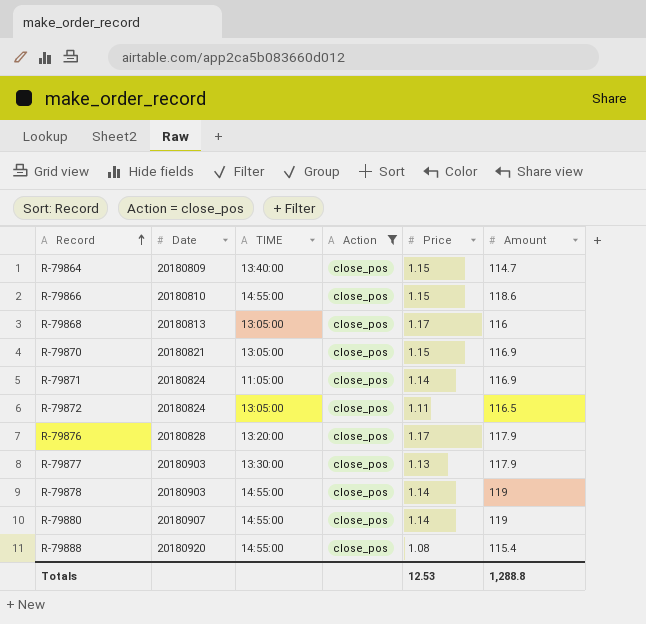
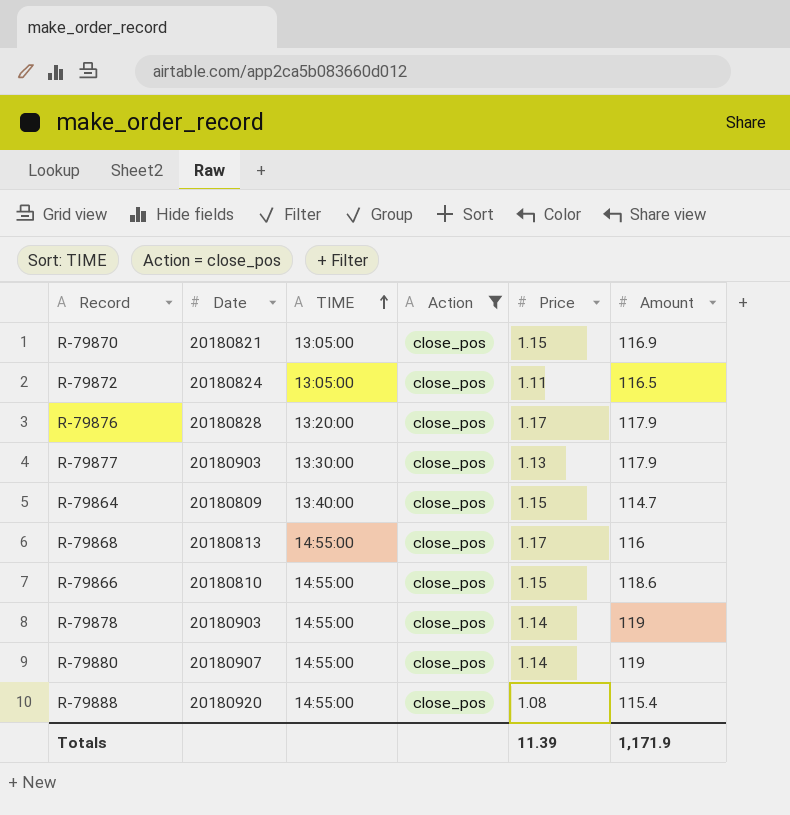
row order: Record ascending -> TIME ascending
row R-79871: 20180824 | 11:05:00 | close_pos | 1.14 | 116.9 -> none
R-79868 | TIME: 13:05:00 -> 14:55:00
Totals | Price: 12.53 -> 11.39
Totals | Amount: 1,288.8 -> 1,171.9

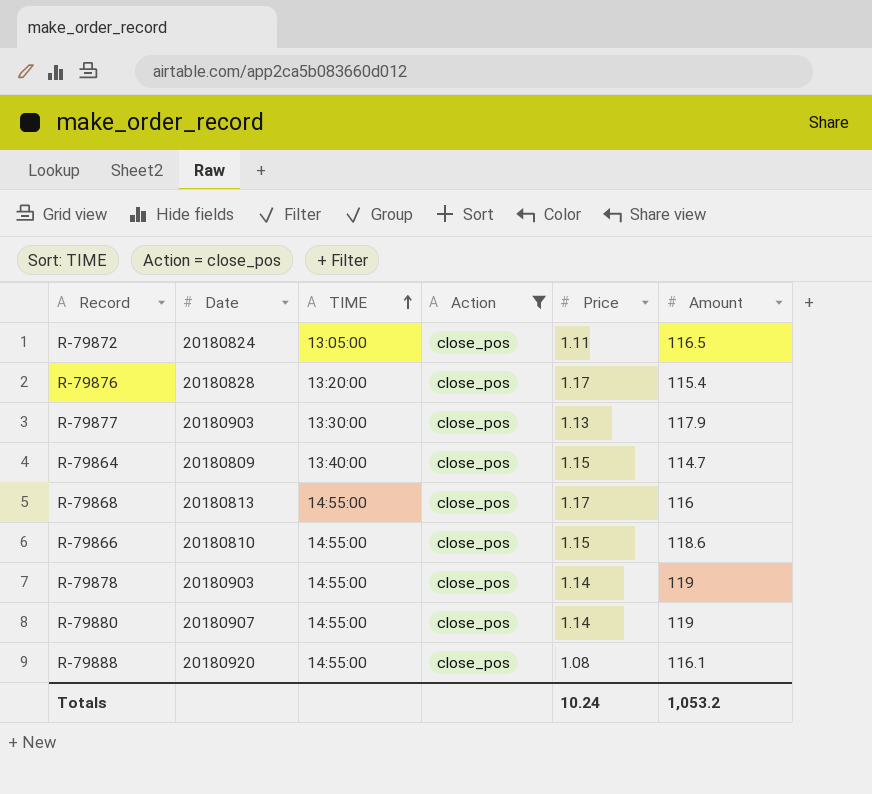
row R-79870: 20180821 | 13:05:00 | close_pos | 1.15 | 116.9 -> none
R-79876 | Amount: 117.9 -> 115.4
R-79888 | Amount: 115.4 -> 116.1
Totals | Price: 11.39 -> 10.24
Totals | Amount: 1,171.9 -> 1,053.2

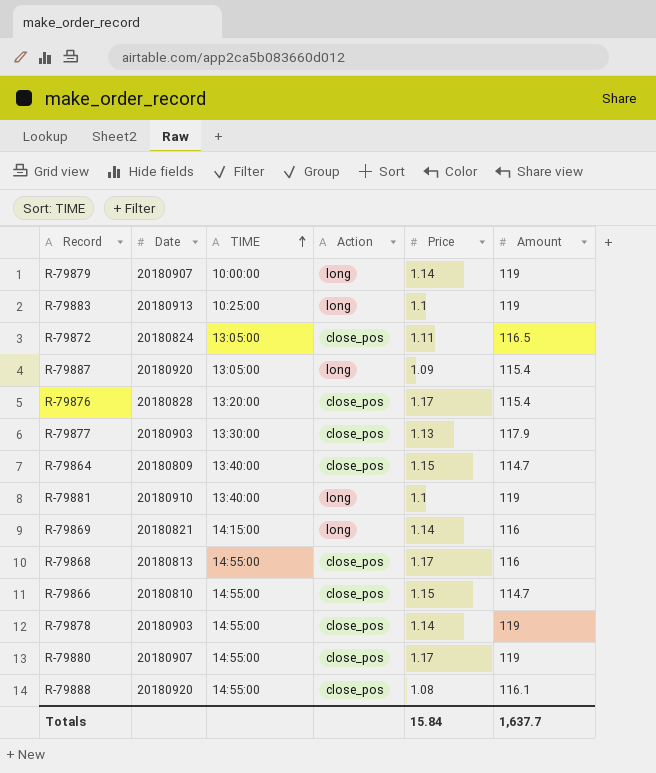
filter: Action = close_pos -> none
R-79866 | Amount: 118.6 -> 114.7
R-79880 | Price: 1.14 -> 1.17
Totals | Price: 10.24 -> 15.84
Totals | Amount: 1,053.2 -> 1,637.7

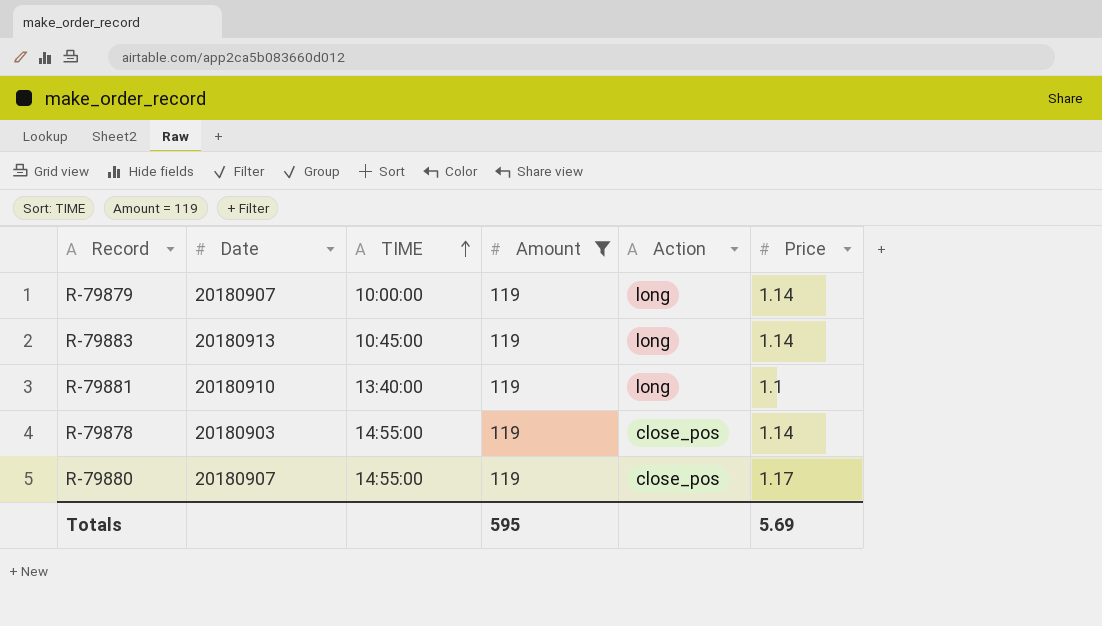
filter: none -> Amount = 119
column Amount | position: 6 -> 4
R-79883 | TIME: 10:25:00 -> 10:45:00
R-79883 | Price: 1.1 -> 1.14
Totals | Amount: 1,637.7 -> 595
Totals | Price: 15.84 -> 5.69

